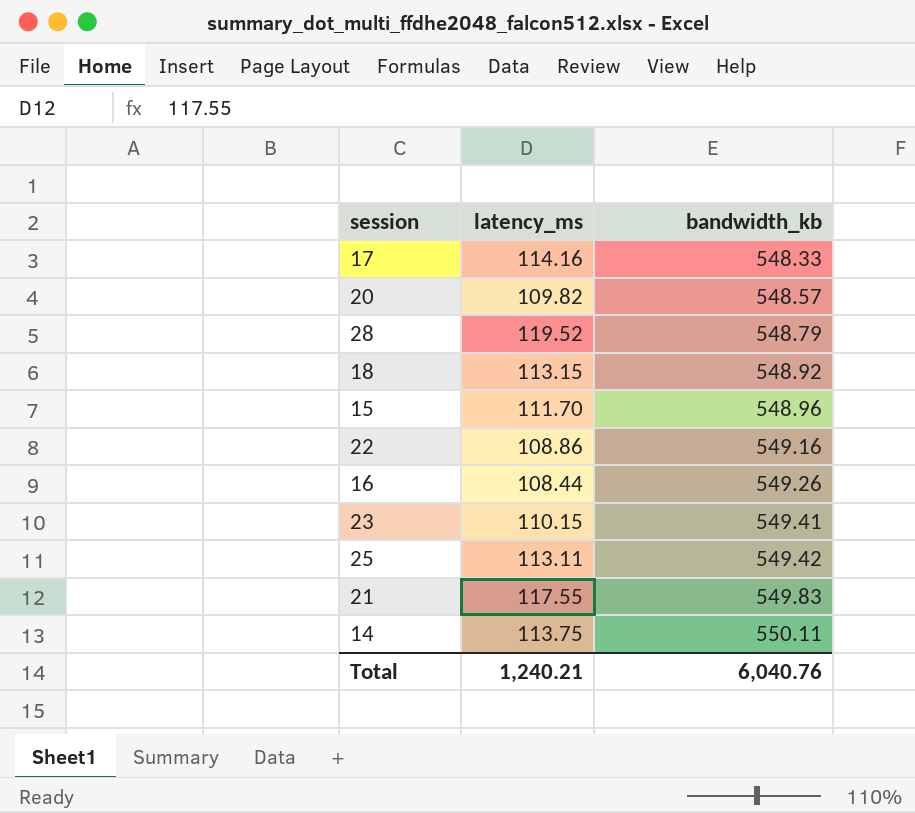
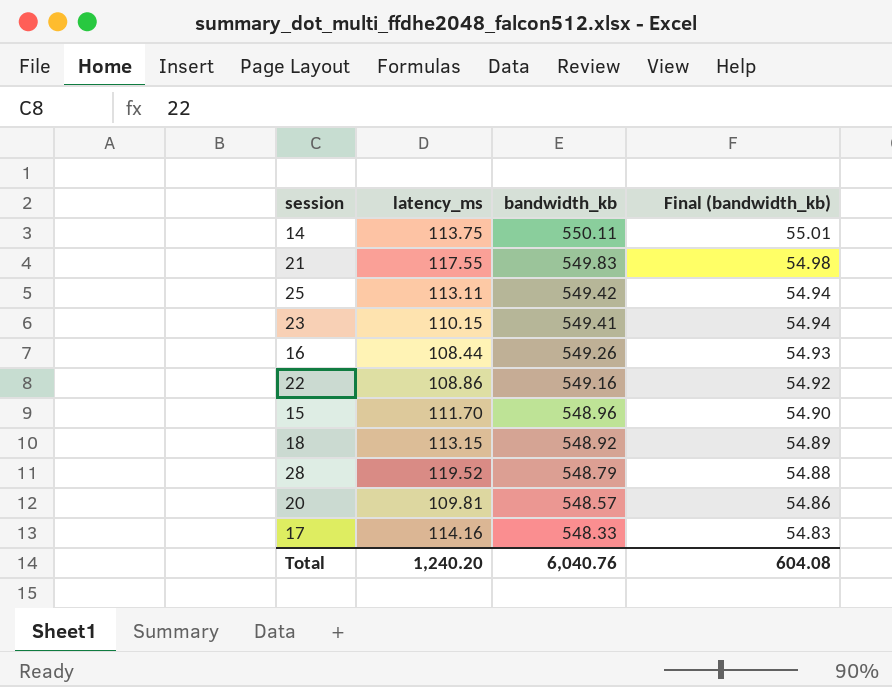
row order: bandwidth_kb ascending -> bandwidth_kb descending
column Final (bandwidth_kb) | formula: none -> [bandwidth_kb] * 0.1
20 | latency_ms: 109.82 -> 109.81
Total | latency_ms: 1,240.21 -> 1,240.20

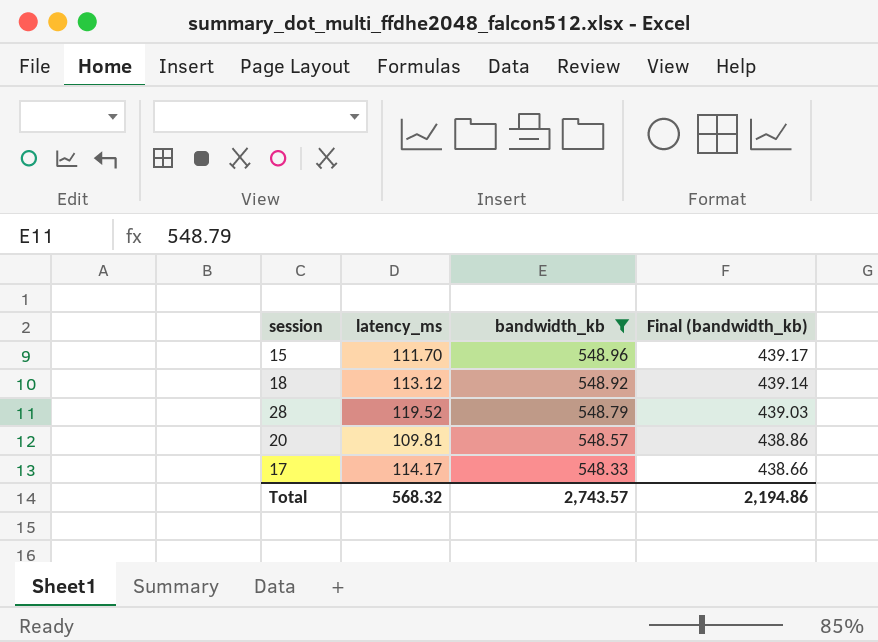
filter: none -> bandwidth_kb <= 548.96
column Final (bandwidth_kb) | formula: [bandwidth_kb] * 0.1 -> [bandwidth_kb] * 0.8
18 | latency_ms: 113.15 -> 113.12
17 | latency_ms: 114.16 -> 114.17
Total | latency_ms: 1,240.20 -> 568.32
Total | bandwidth_kb: 6,040.76 -> 2,743.57
Total | Final (bandwidth_kb): 604.08 -> 2,194.86

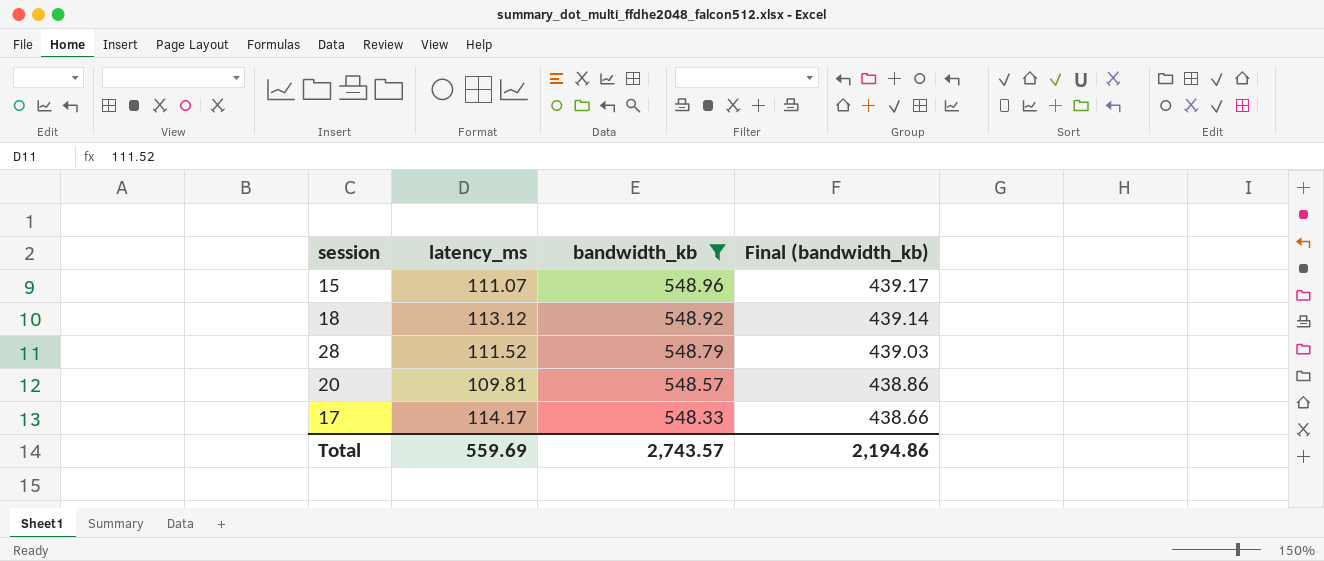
15 | latency_ms: 111.70 -> 111.07
28 | latency_ms: 119.52 -> 111.52
Total | latency_ms: 568.32 -> 559.69

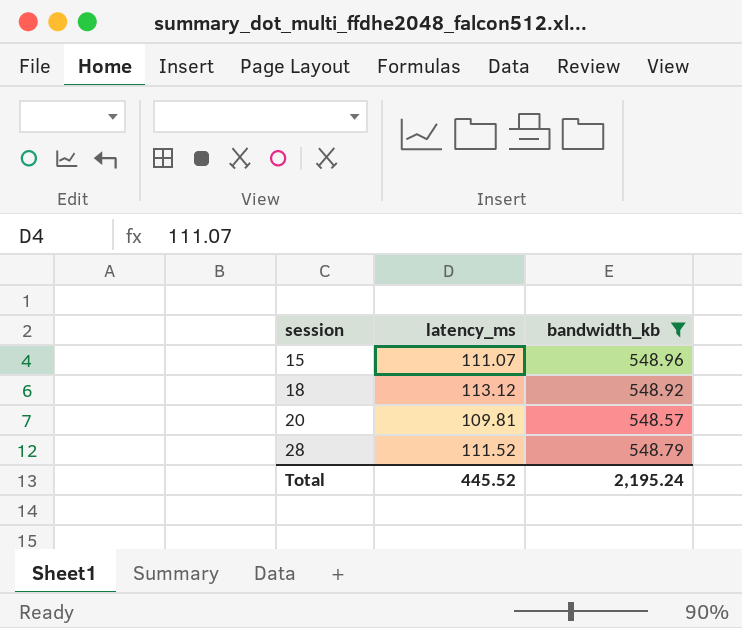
row order: bandwidth_kb descending -> session ascending
column Final (bandwidth_kb) | formula: [bandwidth_kb] * 0.8 -> none
row 17: 114.17 | 548.33 | 438.66 -> none
Total | latency_ms: 559.69 -> 445.52
Total | bandwidth_kb: 2,743.57 -> 2,195.24

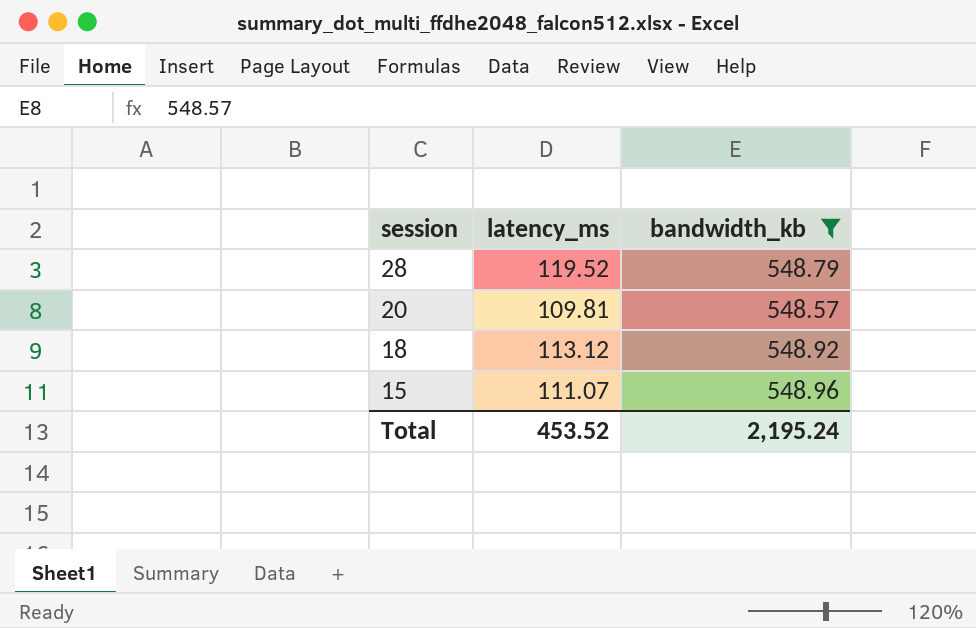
row order: session ascending -> session descending
28 | latency_ms: 111.52 -> 119.52
Total | latency_ms: 445.52 -> 453.52

